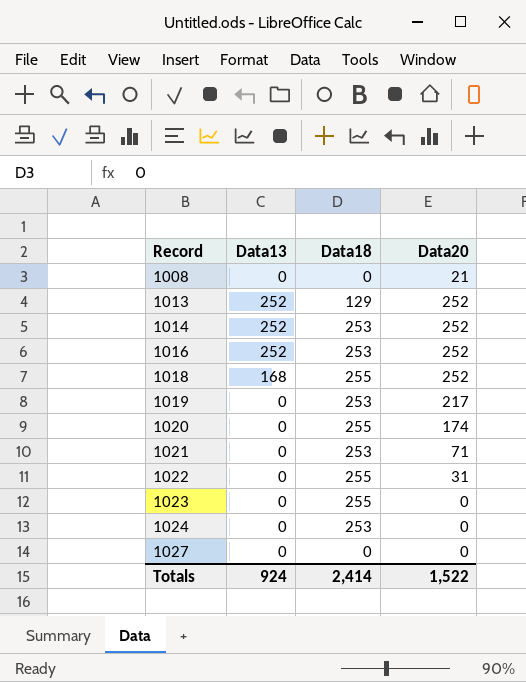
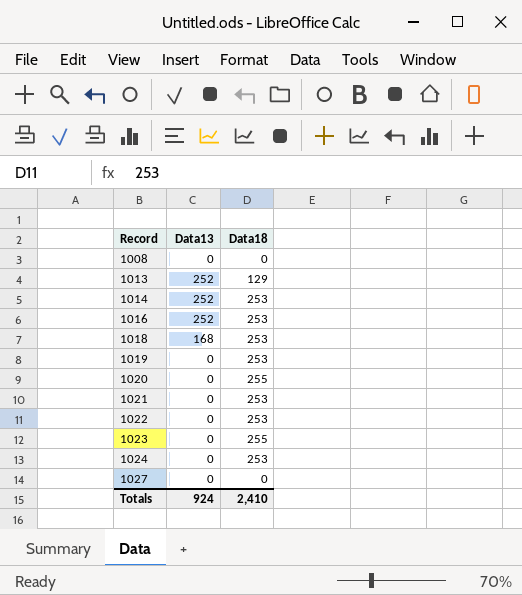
column Data20 | position: 4 -> none
1018 | Data18: 255 -> 253
1022 | Data18: 255 -> 253
Totals | Data18: 2,414 -> 2,410

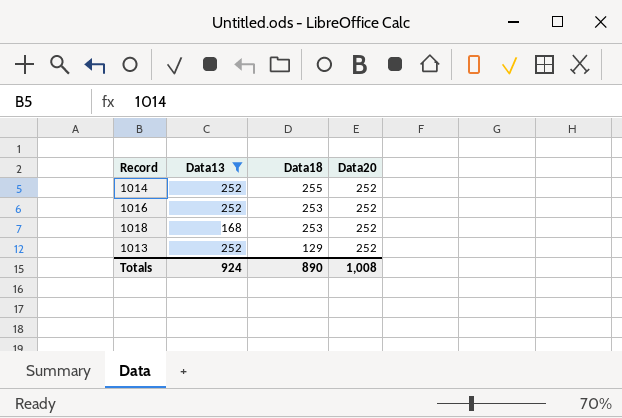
filter: none -> Data13 != 0
row order: Record ascending -> Data18 descending
column Data20 | position: none -> 4
1014 | Data18: 253 -> 255
Totals | Data18: 2,410 -> 890

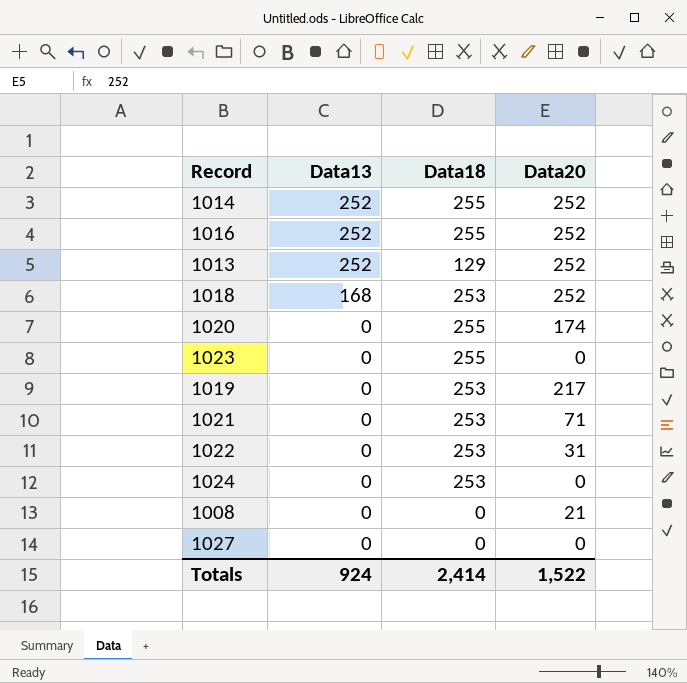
filter: Data13 != 0 -> none
row order: Data18 descending -> Data13 descending
1016 | Data18: 253 -> 255
Totals | Data18: 890 -> 2,414
Totals | Data20: 1,008 -> 1,522

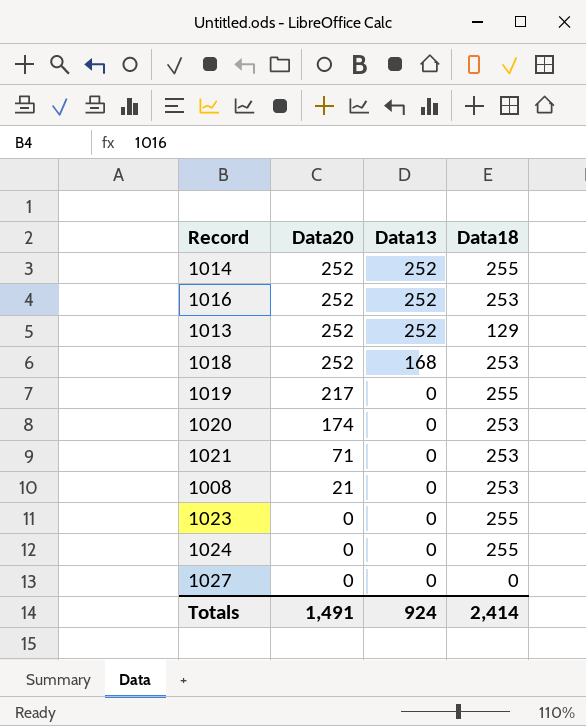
row order: Data13 descending -> Data20 descending
column Data20 | position: 4 -> 2
row 1022: 0 | 253 | 31 -> none
1016 | Data18: 255 -> 253
1019 | Data18: 253 -> 255
1020 | Data18: 255 -> 253
1008 | Data18: 0 -> 253
1024 | Data18: 253 -> 255
Totals | Data20: 1,522 -> 1,491

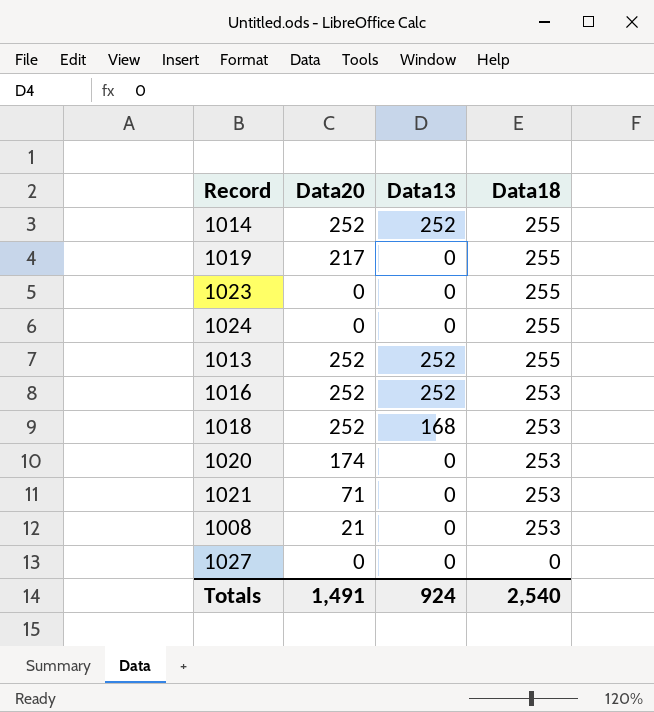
row order: Data20 descending -> Data18 descending
1013 | Data18: 129 -> 255
Totals | Data18: 2,414 -> 2,540

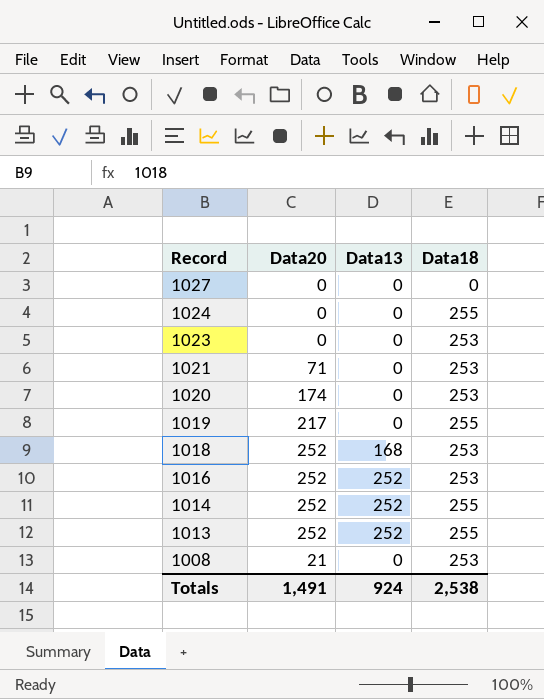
row order: Data18 descending -> Record descending
1023 | Data18: 255 -> 253
Totals | Data18: 2,540 -> 2,538

